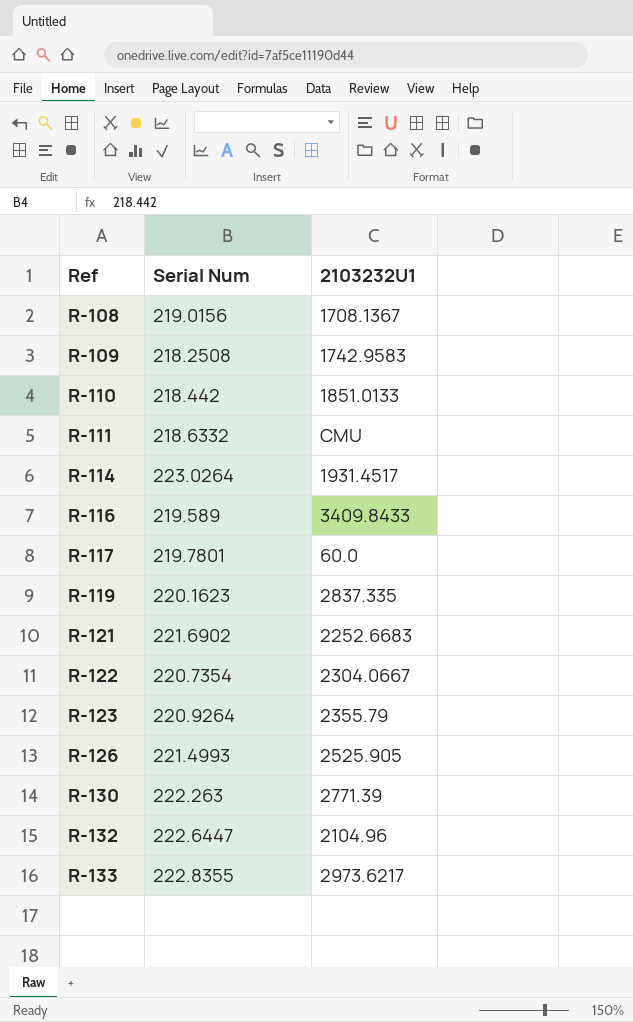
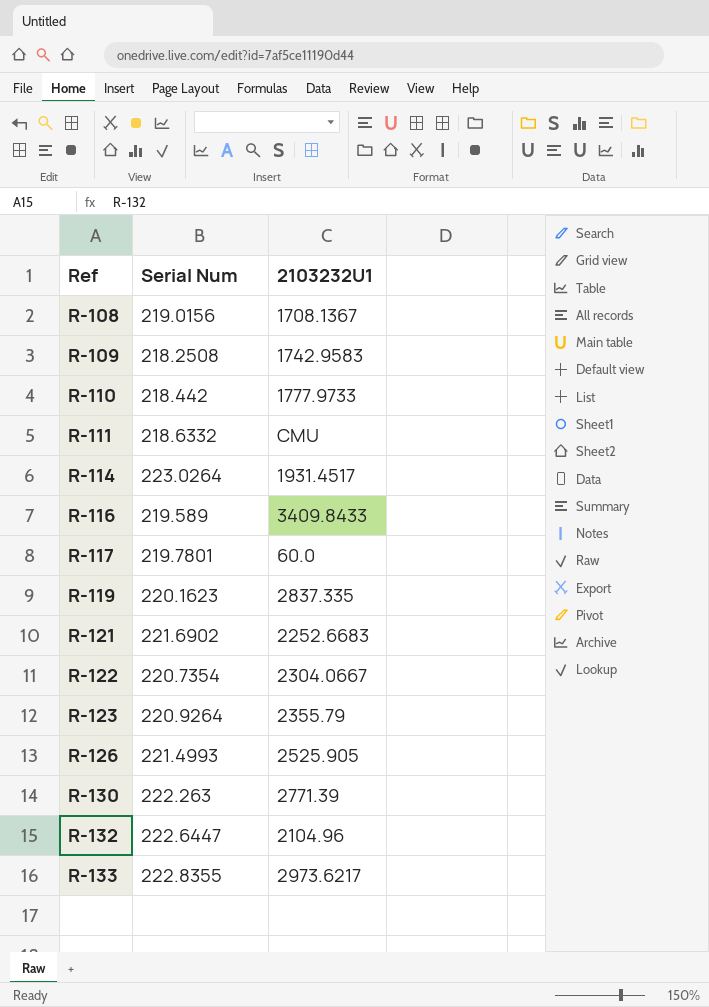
R-110 | 2103232U1: 1851.0133 -> 1777.9733

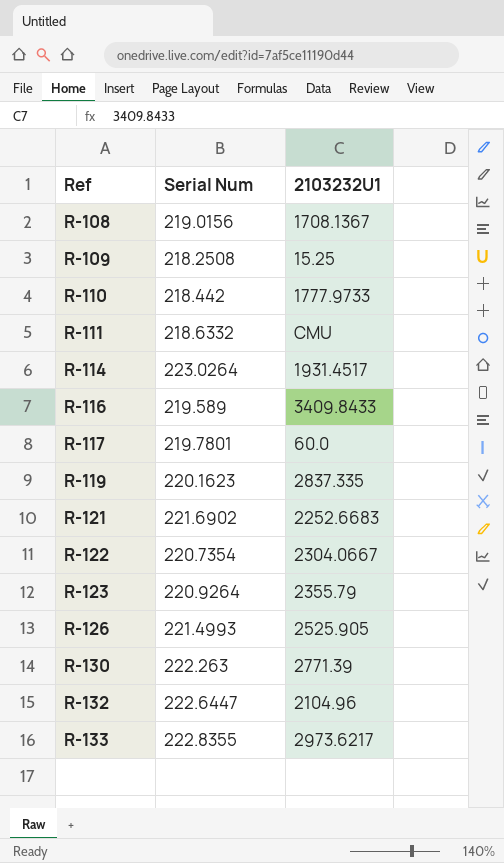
R-109 | 2103232U1: 1742.9583 -> 15.25

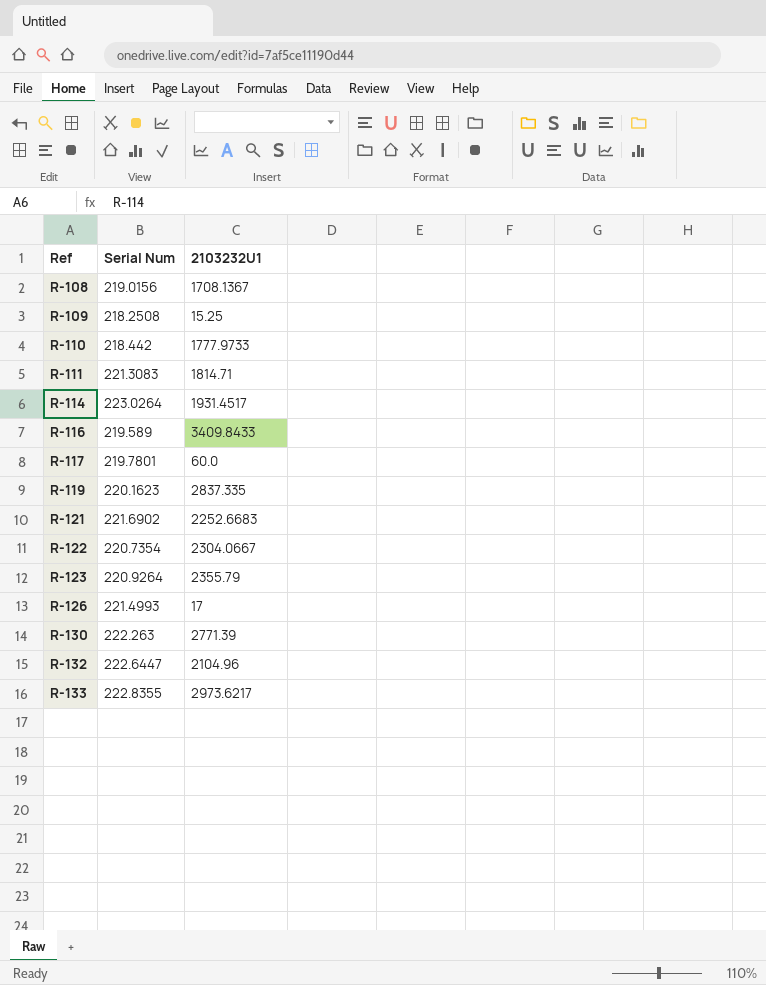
R-111 | Serial Num: 218.6332 -> 221.3083
R-111 | 2103232U1: CMU -> 1814.71
R-126 | 2103232U1: 2525.905 -> 17

